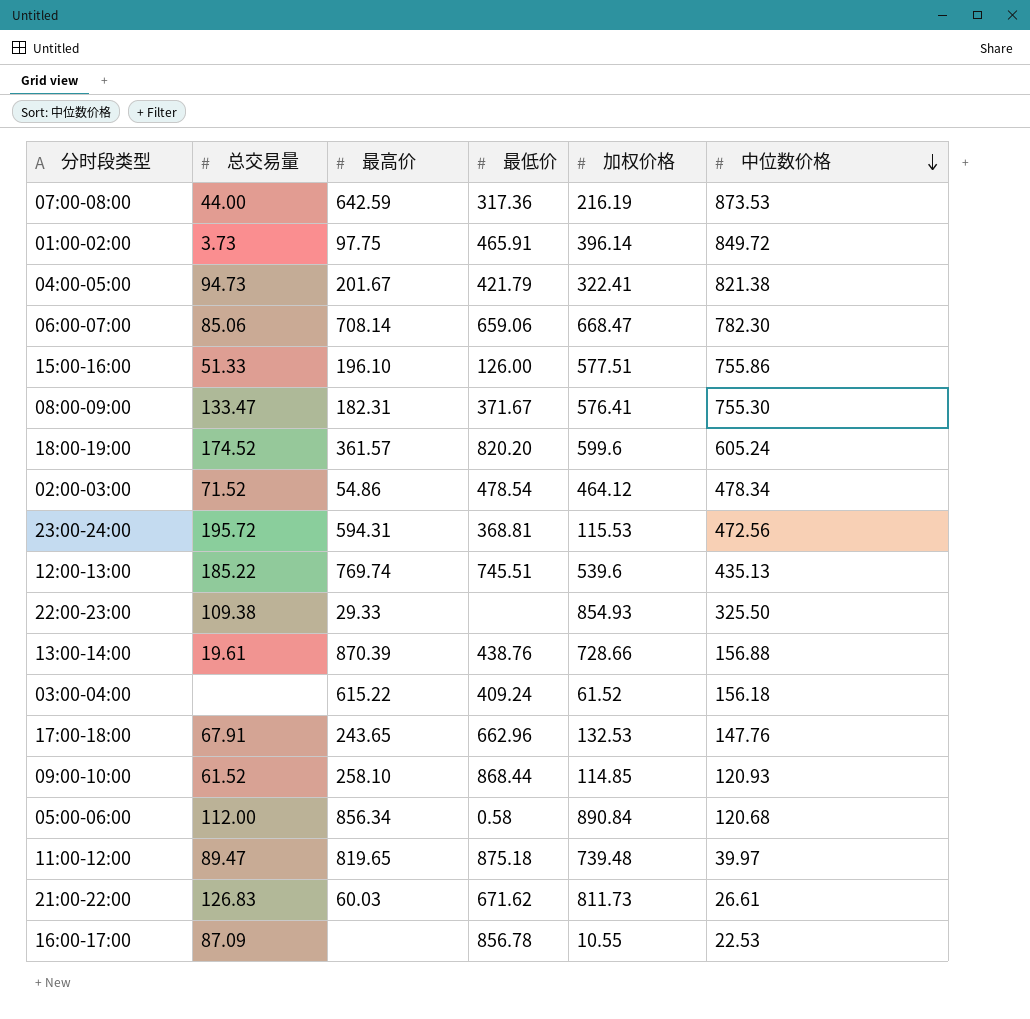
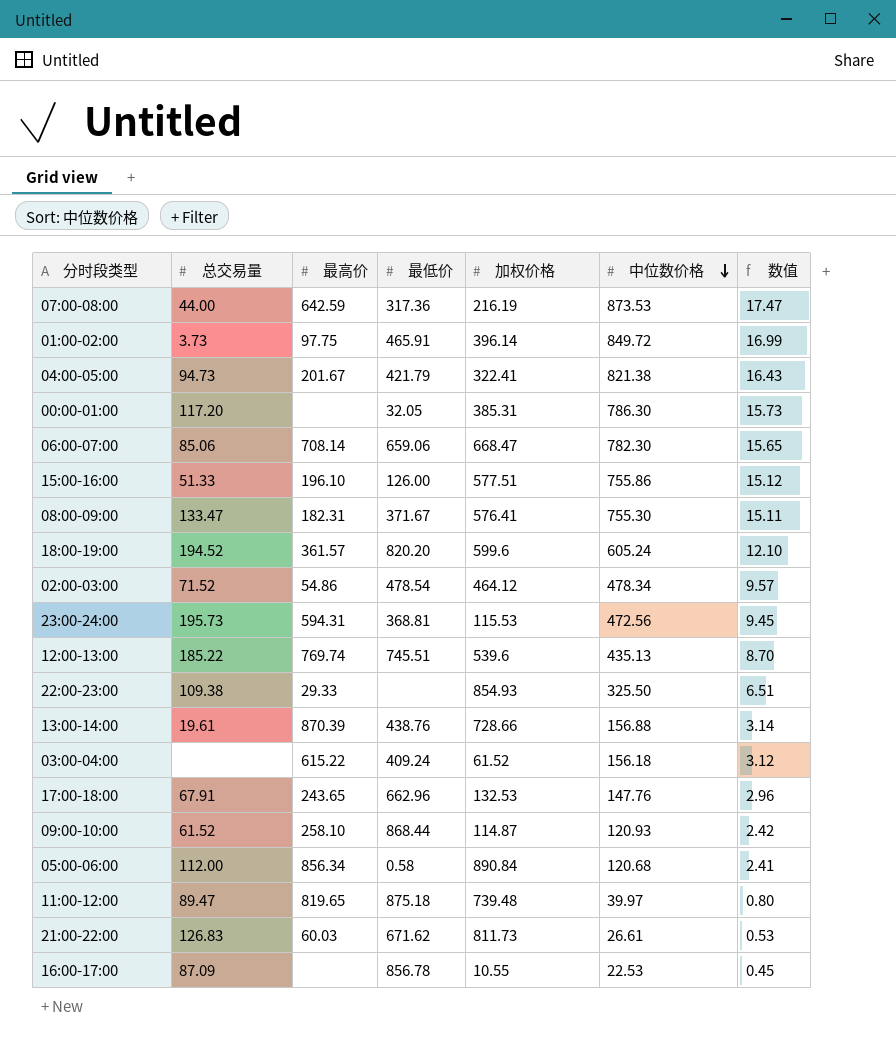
column 数值 | formula: none -> [中位数价格] * 0.02
row 00:00-01:00: none -> 117.20 | none | 32.05 | 385.31 | 786.30 | 15.73
18:00-19:00 | 总交易量: 174.52 -> 194.52
23:00-24:00 | 总交易量: 195.72 -> 195.73
09:00-10:00 | 加权价格: 114.85 -> 114.87

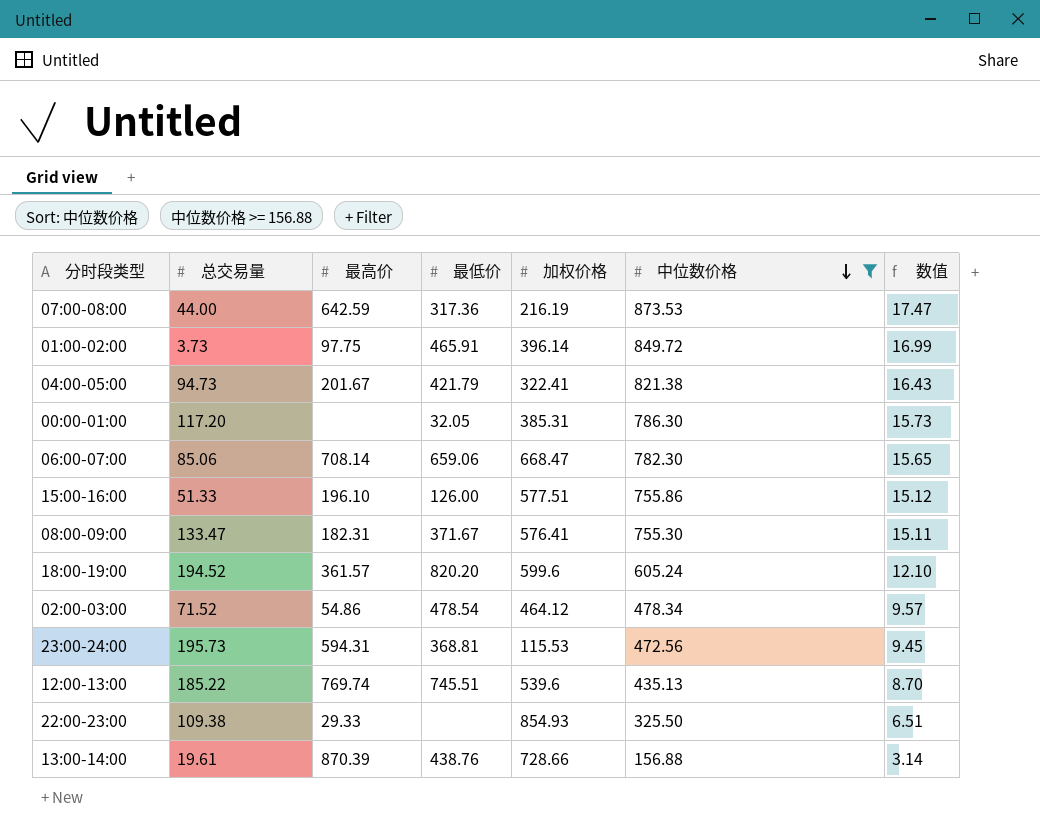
filter: none -> 中位数价格 >= 156.88

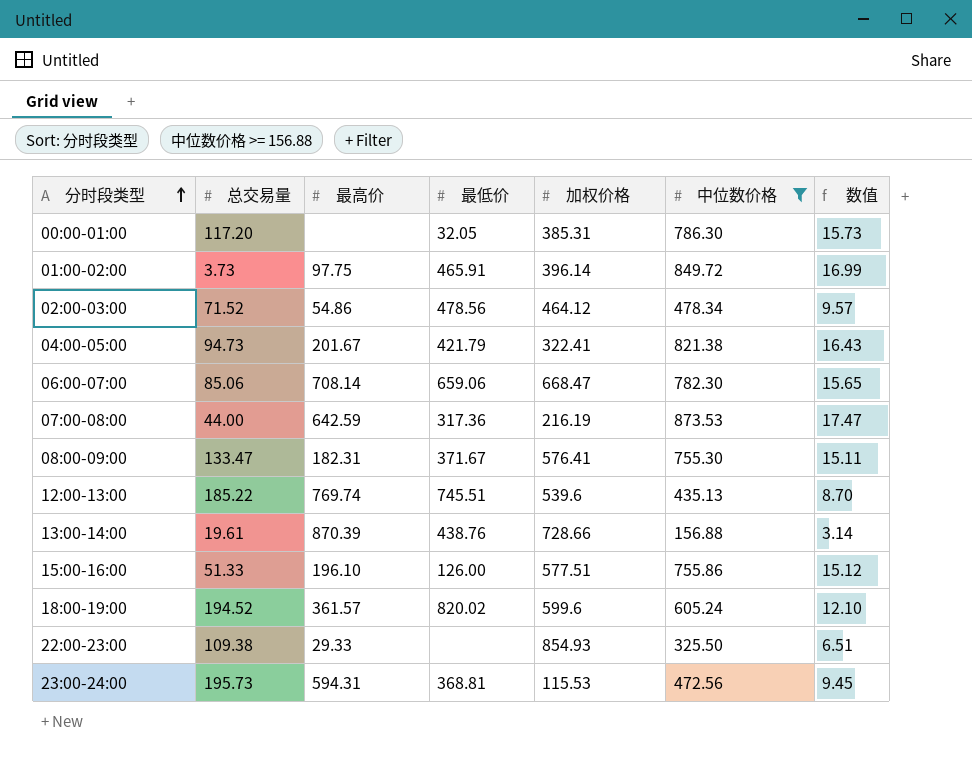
row order: 中位数价格 descending -> 分时段类型 ascending
02:00-03:00 | 最低价: 478.54 -> 478.56
18:00-19:00 | 最低价: 820.20 -> 820.02

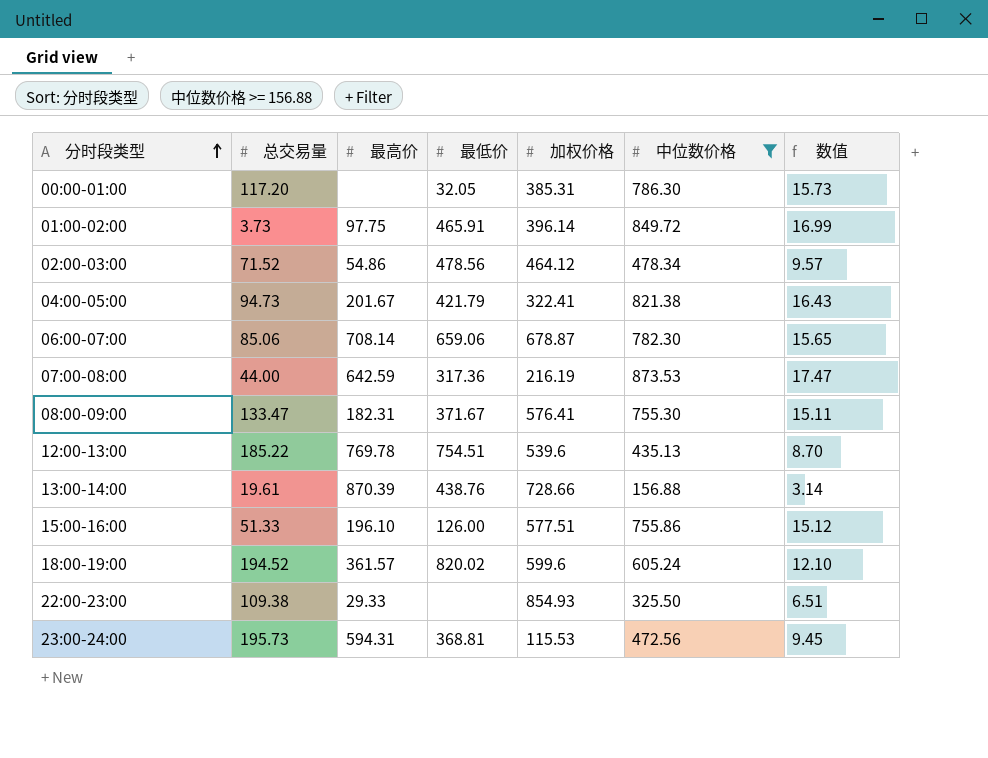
06:00-07:00 | 加权价格: 668.47 -> 678.87
12:00-13:00 | 最高价: 769.74 -> 769.78
12:00-13:00 | 最低价: 745.51 -> 754.51

